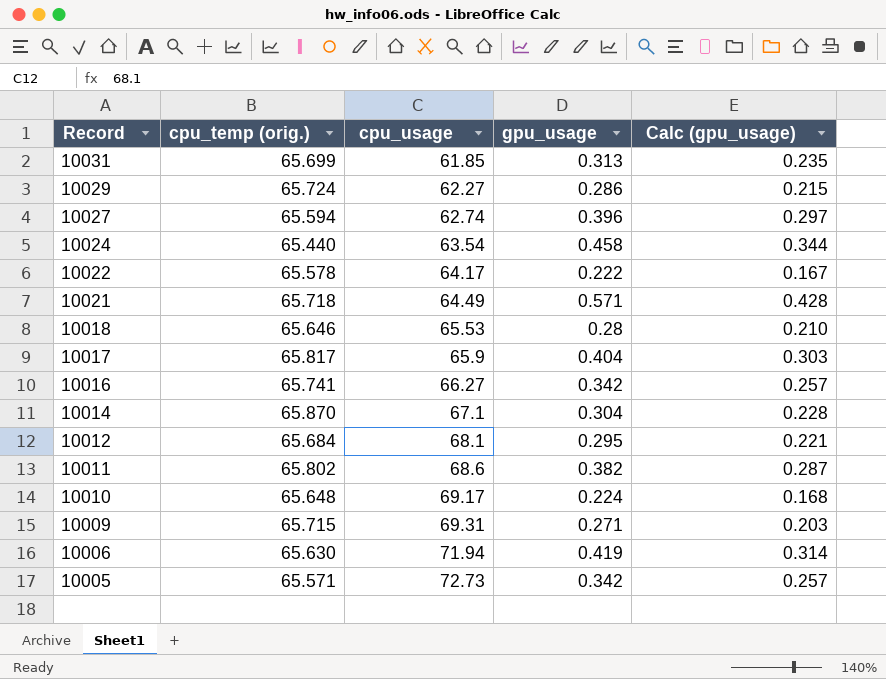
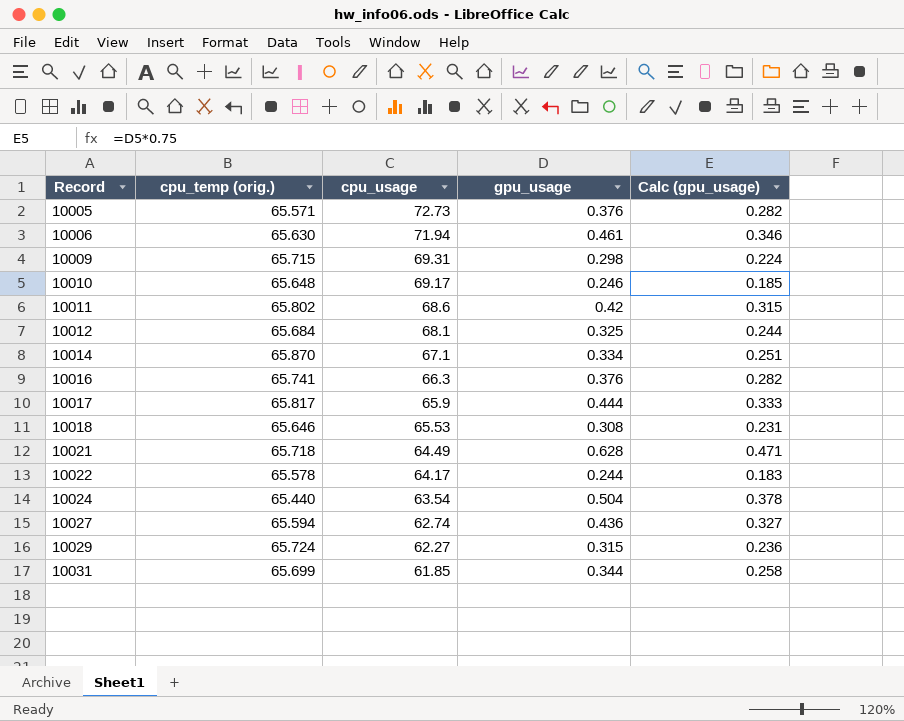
row order: Record descending -> Record ascending
10005 | gpu_usage: 0.342 -> 0.376
10005 | Calc (gpu_usage): 0.257 -> 0.282
10006 | gpu_usage: 0.419 -> 0.461
10006 | Calc (gpu_usage): 0.314 -> 0.346
10009 | gpu_usage: 0.271 -> 0.298
10009 | Calc (gpu_usage): 0.203 -> 0.224
10010 | gpu_usage: 0.224 -> 0.246
10010 | Calc (gpu_usage): 0.168 -> 0.185
10011 | gpu_usage: 0.382 -> 0.42
10011 | Calc (gpu_usage): 0.287 -> 0.315
10012 | gpu_usage: 0.295 -> 0.325
10012 | Calc (gpu_usage): 0.221 -> 0.244
10014 | gpu_usage: 0.304 -> 0.334
10014 | Calc (gpu_usage): 0.228 -> 0.251
10016 | cpu_usage: 66.27 -> 66.3
10016 | gpu_usage: 0.342 -> 0.376
10016 | Calc (gpu_usage): 0.257 -> 0.282
10017 | gpu_usage: 0.404 -> 0.444
10017 | Calc (gpu_usage): 0.303 -> 0.333
10018 | gpu_usage: 0.28 -> 0.308
10018 | Calc (gpu_usage): 0.210 -> 0.231
10021 | gpu_usage: 0.571 -> 0.628
10021 | Calc (gpu_usage): 0.428 -> 0.471
10022 | gpu_usage: 0.222 -> 0.244
10022 | Calc (gpu_usage): 0.167 -> 0.183
10024 | gpu_usage: 0.458 -> 0.504
10024 | Calc (gpu_usage): 0.344 -> 0.378
10027 | gpu_usage: 0.396 -> 0.436
10027 | Calc (gpu_usage): 0.297 -> 0.327
10029 | gpu_usage: 0.286 -> 0.315
10029 | Calc (gpu_usage): 0.215 -> 0.236
10031 | gpu_usage: 0.313 -> 0.344
10031 | Calc (gpu_usage): 0.235 -> 0.258

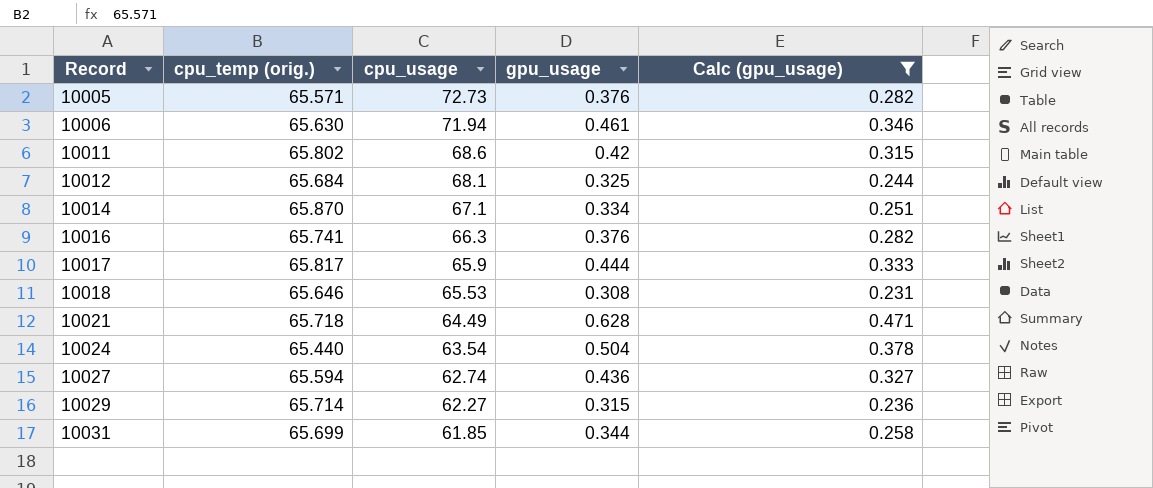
filter: none -> Calc (gpu_usage) >= 0.231
10029 | cpu_temp (orig.): 65.724 -> 65.714

